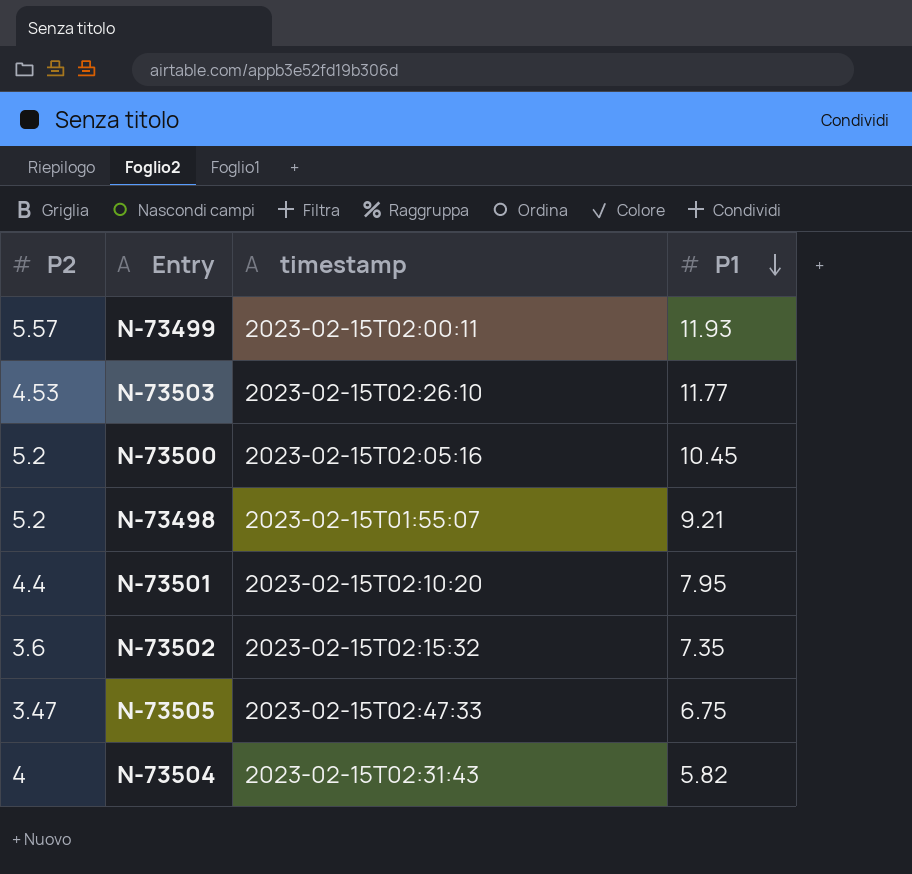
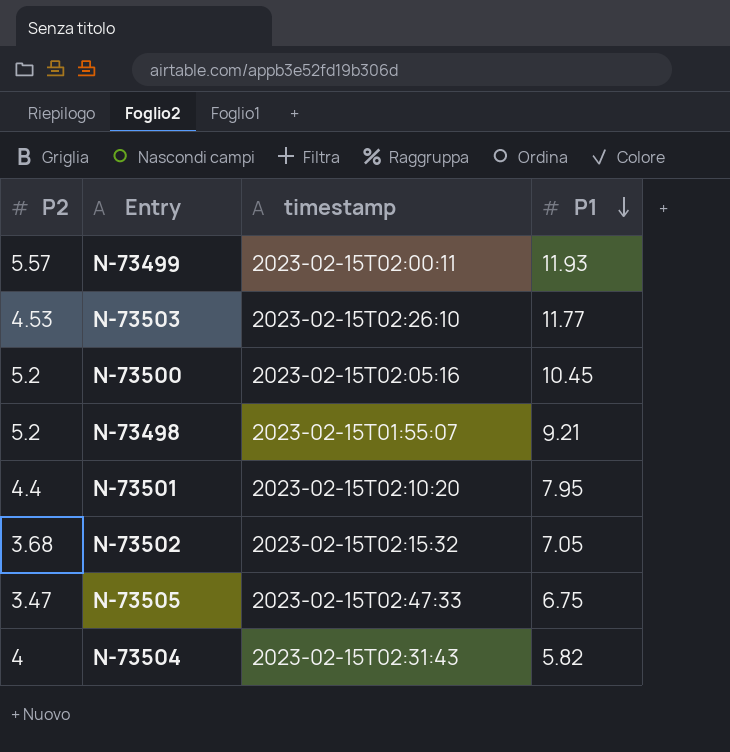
N-73502 | P2: 3.6 -> 3.68
N-73502 | P1: 7.35 -> 7.05

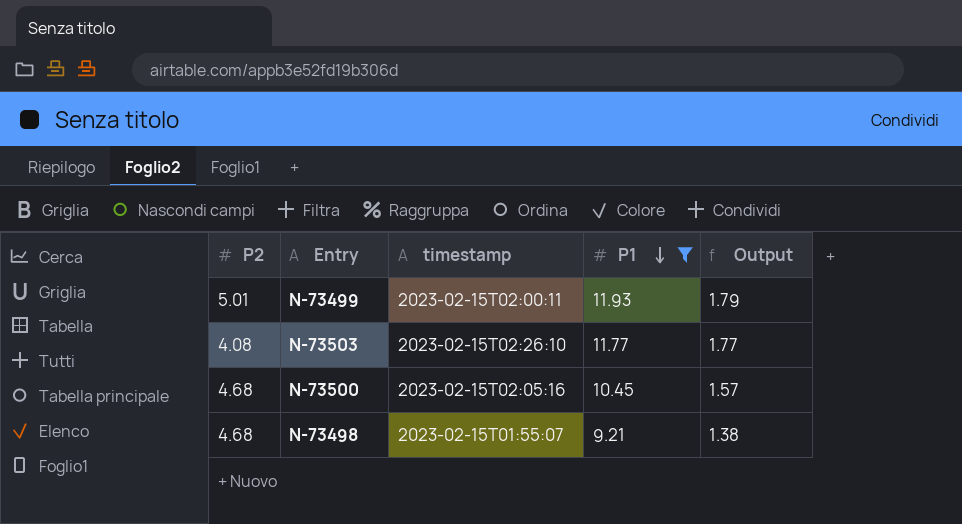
filter: none -> P1 >= 9.21
column Output | formula: none -> [P1] * 0.15
N-73499 | P2: 5.57 -> 5.01
N-73503 | P2: 4.53 -> 4.08
N-73500 | P2: 5.2 -> 4.68
N-73498 | P2: 5.2 -> 4.68

